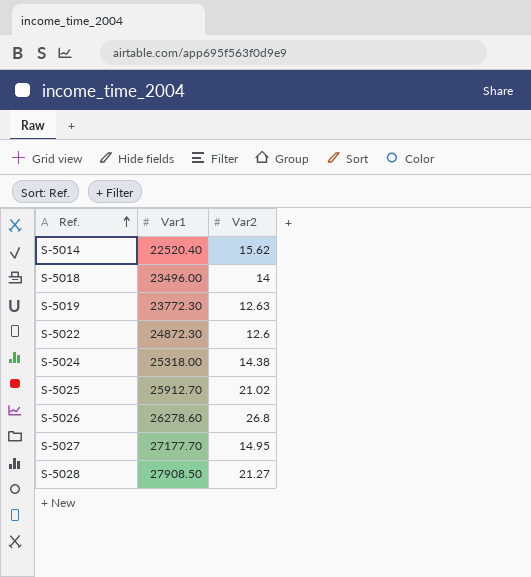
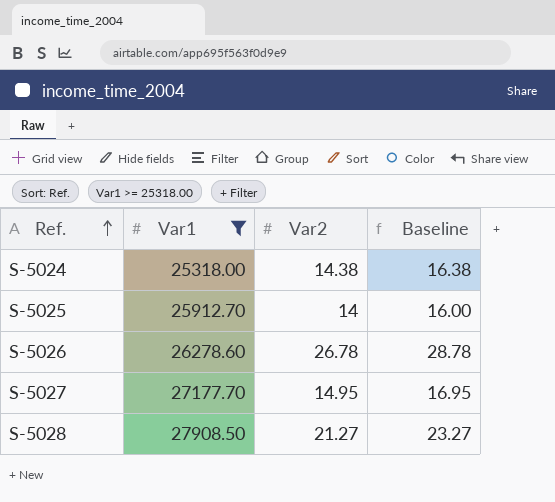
filter: none -> Var1 >= 25318.00
column Baseline | formula: none -> [Var2] + 2
S-5025 | Var2: 21.02 -> 14
S-5026 | Var2: 26.8 -> 26.78

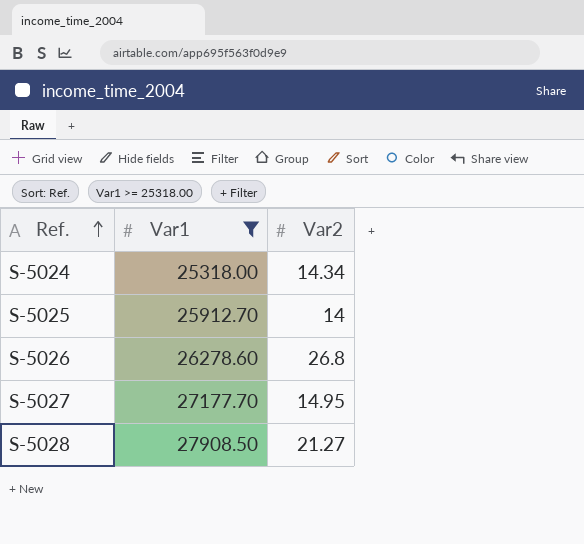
column Baseline | formula: [Var2] + 2 -> none
S-5024 | Var2: 14.38 -> 14.34
S-5026 | Var2: 26.78 -> 26.8

